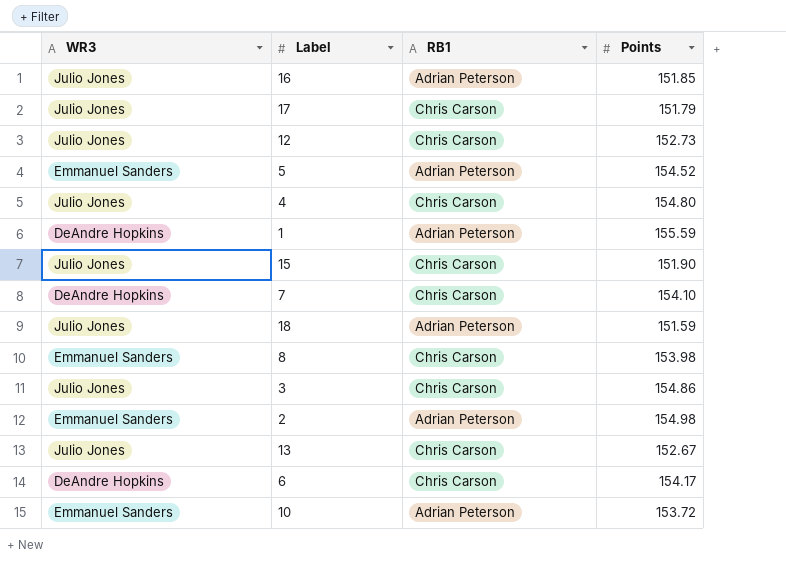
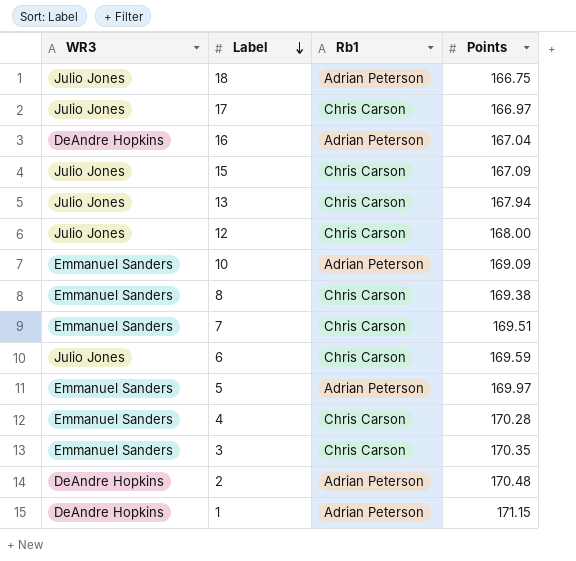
row order: none -> Label descending
column name: RB1 -> Rb1
18 | Points: 151.59 -> 166.75
17 | Points: 151.79 -> 166.97
16 | WR3: Julio Jones -> DeAndre Hopkins
16 | Points: 151.85 -> 167.04
15 | Points: 151.90 -> 167.09
13 | Points: 152.67 -> 167.94
12 | Points: 152.73 -> 168.00
10 | Points: 153.72 -> 169.09
8 | Points: 153.98 -> 169.38
7 | WR3: DeAndre Hopkins -> Emmanuel Sanders
7 | Points: 154.10 -> 169.51
6 | WR3: DeAndre Hopkins -> Julio Jones
6 | Points: 154.17 -> 169.59
5 | Points: 154.52 -> 169.97
4 | WR3: Julio Jones -> Emmanuel Sanders
4 | Points: 154.80 -> 170.28
3 | WR3: Julio Jones -> Emmanuel Sanders
3 | Points: 154.86 -> 170.35
2 | WR3: Emmanuel Sanders -> DeAndre Hopkins
2 | Points: 154.98 -> 170.48
1 | Points: 155.59 -> 171.15

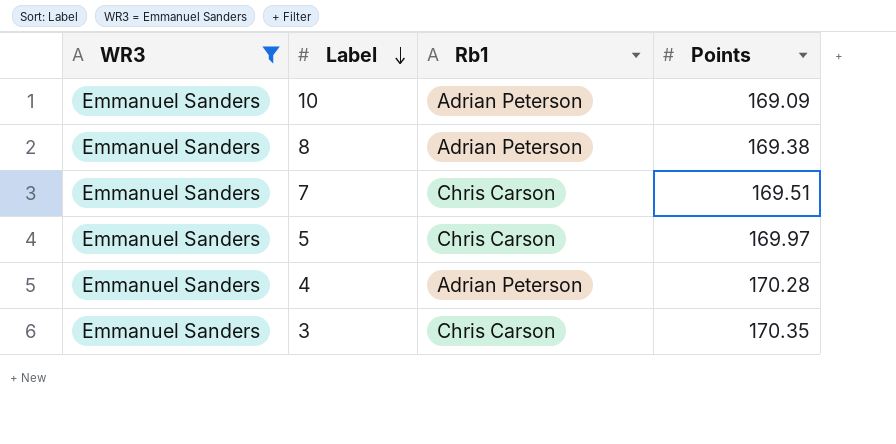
filter: none -> WR3 = Emmanuel Sanders
8 | Rb1: Chris Carson -> Adrian Peterson
5 | Rb1: Adrian Peterson -> Chris Carson
4 | Rb1: Chris Carson -> Adrian Peterson

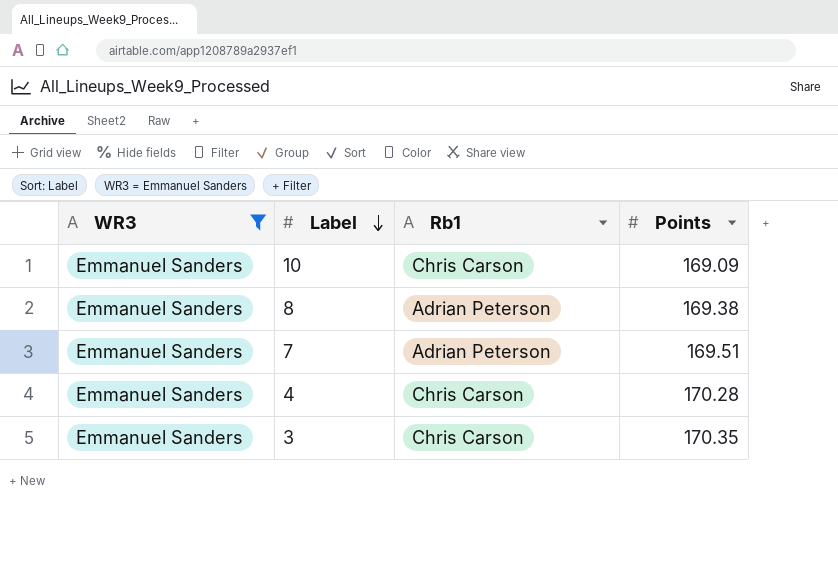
row 5: Emmanuel Sanders | Chris Carson | 169.97 -> none
10 | Rb1: Adrian Peterson -> Chris Carson
7 | Rb1: Chris Carson -> Adrian Peterson
4 | Rb1: Adrian Peterson -> Chris Carson

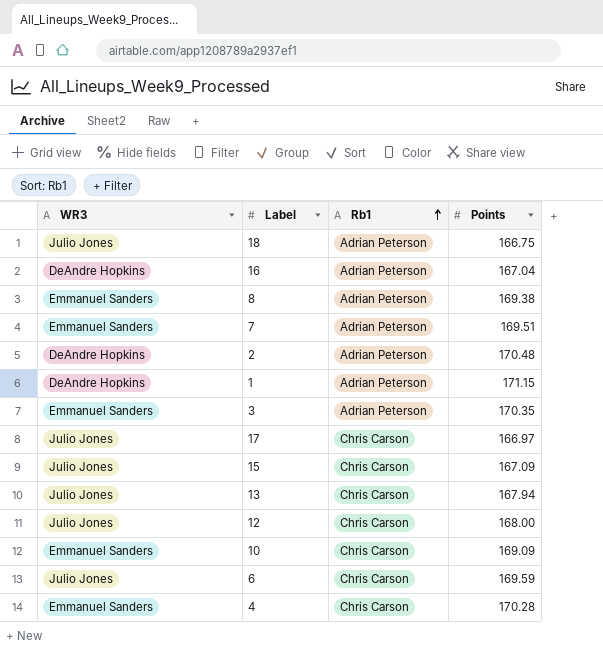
filter: WR3 = Emmanuel Sanders -> none
row order: Label descending -> Rb1 ascending
3 | Rb1: Chris Carson -> Adrian Peterson

